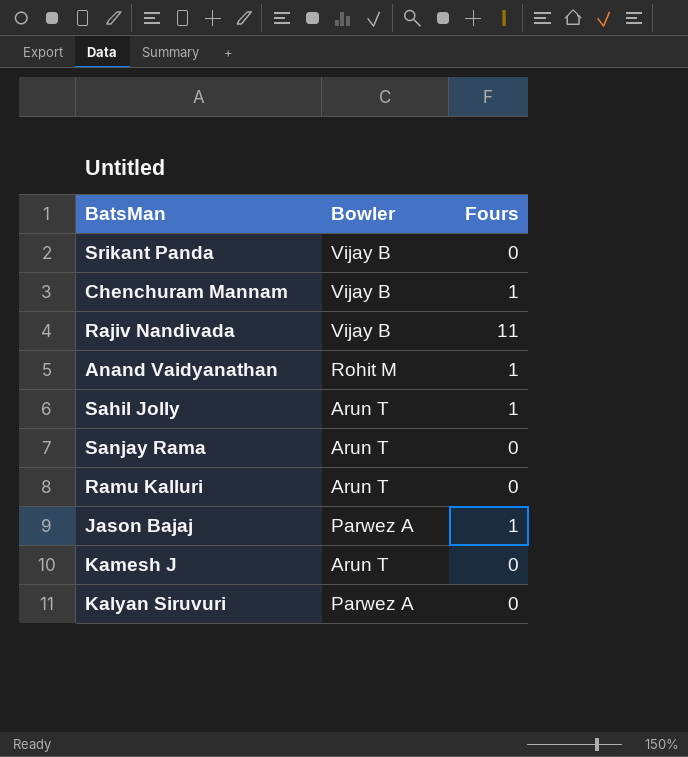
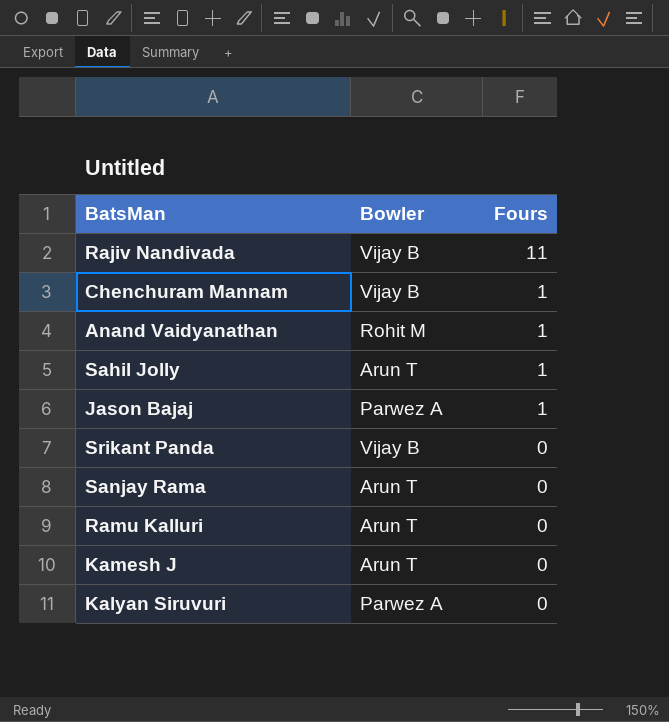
row order: none -> Fours descending

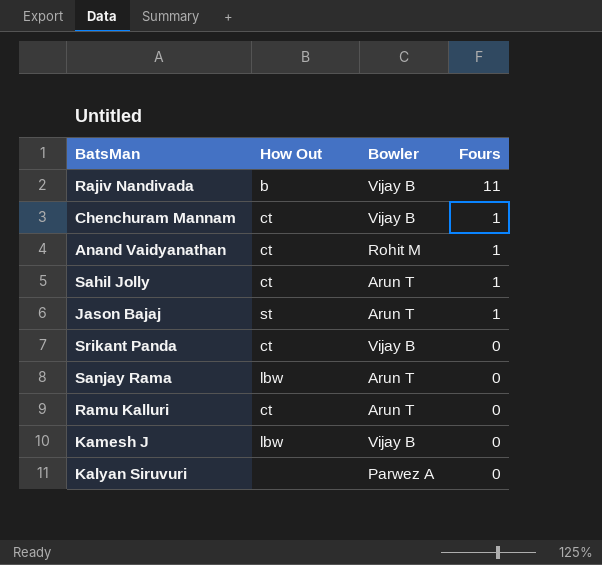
column How Out | position: none -> 2
Jason Bajaj | Bowler: Parwez A -> Arun T
Kamesh J | Bowler: Arun T -> Vijay B

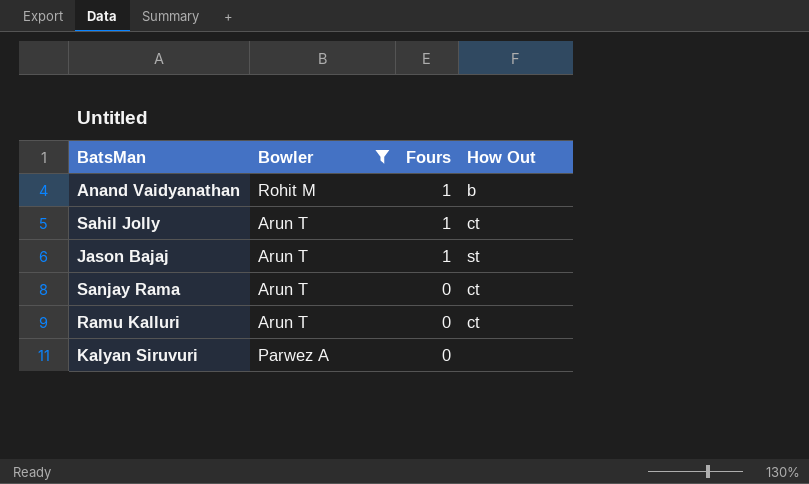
filter: none -> Bowler != Vijay B
column How Out | position: 2 -> 4
Anand Vaidyanathan | How Out: ct -> b
Sanjay Rama | How Out: lbw -> ct

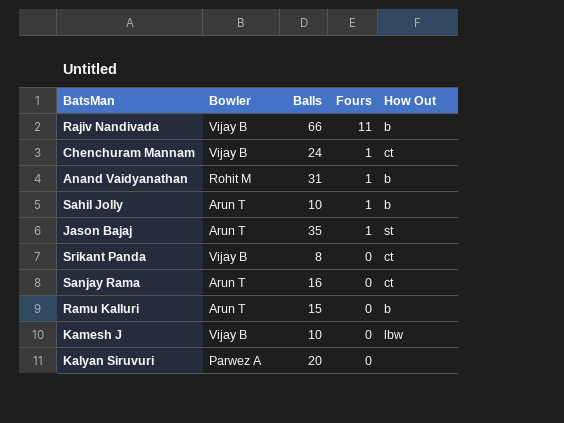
filter: Bowler != Vijay B -> none
column Balls | position: none -> 3
Sahil Jolly | How Out: ct -> b
Ramu Kalluri | How Out: ct -> b

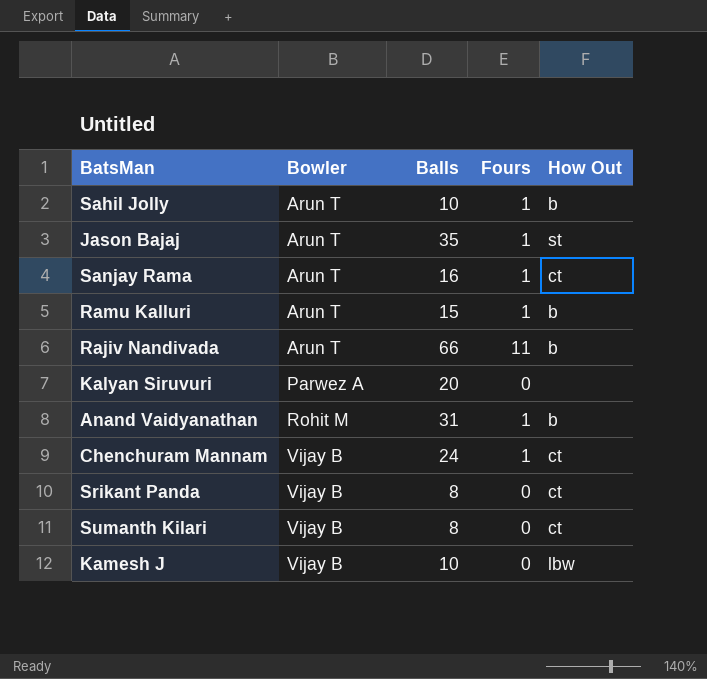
row order: Fours descending -> Bowler ascending
Sanjay Rama | Fours: 0 -> 1
Ramu Kalluri | Fours: 0 -> 1
Rajiv Nandivada | Bowler: Vijay B -> Arun T
row Sumanth Kilari: none -> Vijay B | 8 | 0 | ct

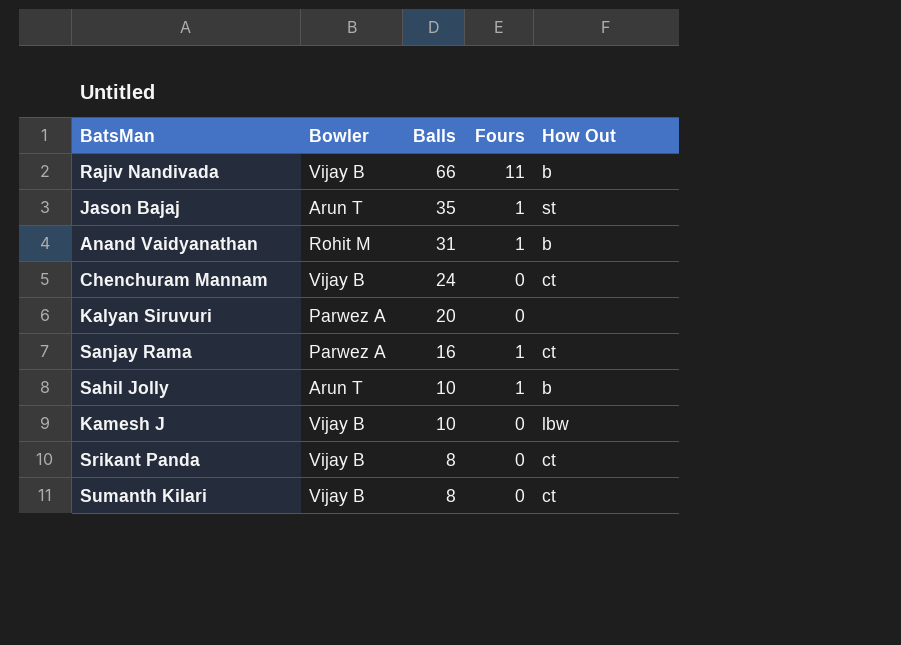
row order: Bowler ascending -> Balls descending
row Ramu Kalluri: Arun T | 15 | 1 | b -> none
Rajiv Nandivada | Bowler: Arun T -> Vijay B
Chenchuram Mannam | Fours: 1 -> 0
Sanjay Rama | Bowler: Arun T -> Parwez A

